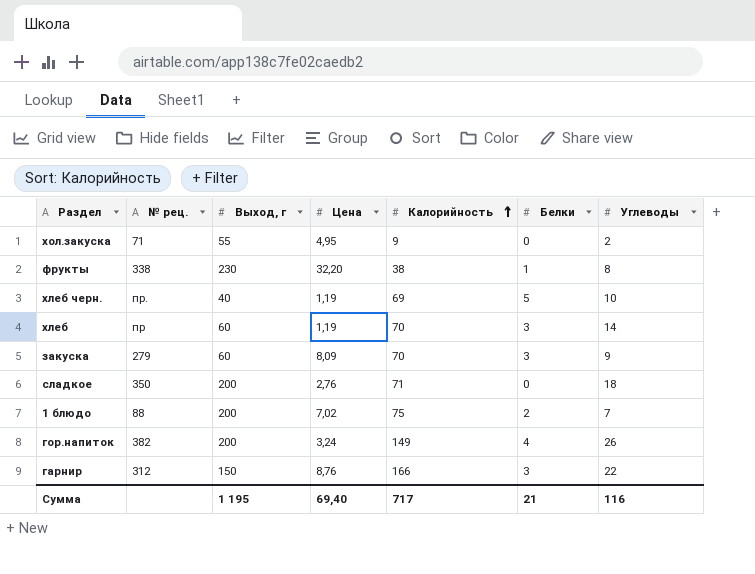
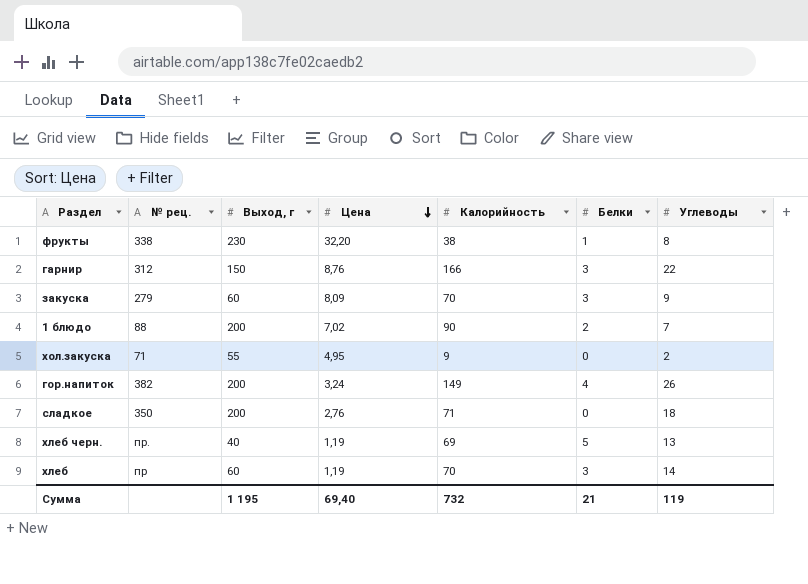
row order: Калорийность ascending -> Цена descending
1 блюдо | Калорийность: 75 -> 90
хлеб черн. | Углеводы: 10 -> 13
Сумма | Калорийность: 717 -> 732
Сумма | Углеводы: 116 -> 119

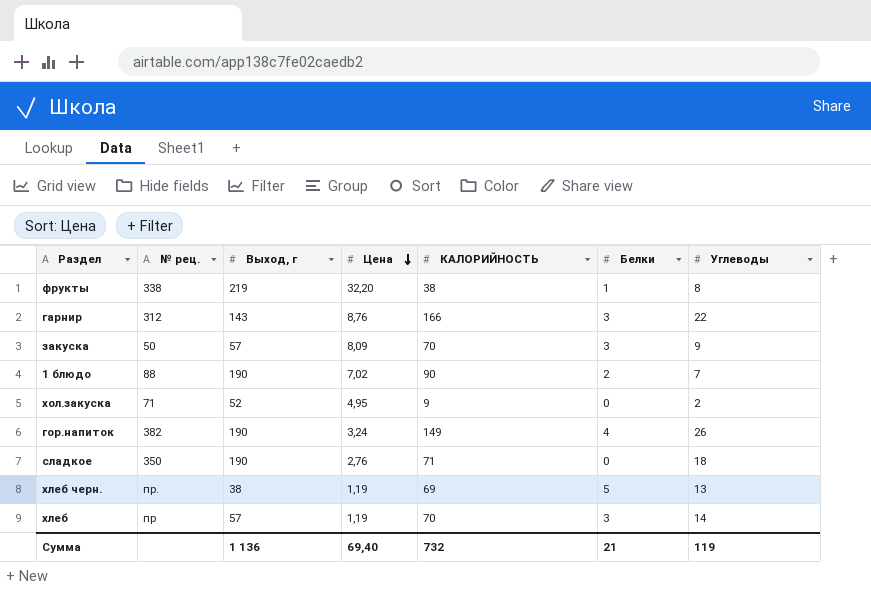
column name: Калорийность -> КАЛОРИЙНОСТЬ
фрукты | Выход, г: 230 -> 219
гарнир | Выход, г: 150 -> 143
закуска | № рец.: 279 -> 50
закуска | Выход, г: 60 -> 57
1 блюдо | Выход, г: 200 -> 190
хол.закуска | Выход, г: 55 -> 52
гор.напиток | Выход, г: 200 -> 190
сладкое | Выход, г: 200 -> 190
хлеб черн. | Выход, г: 40 -> 38
хлеб | Выход, г: 60 -> 57
Сумма | Выход, г: 1 195 -> 1 136

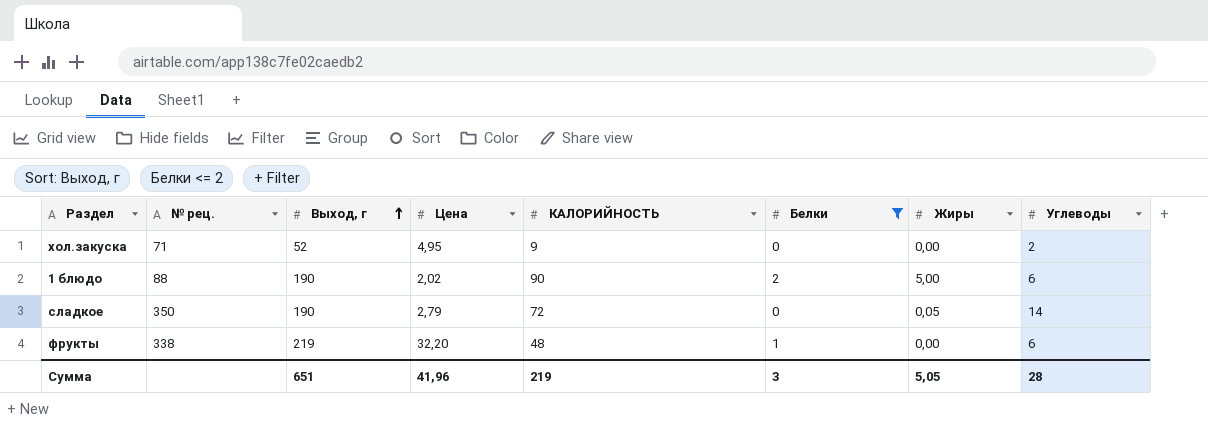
filter: none -> Белки <= 2
row order: Цена descending -> Выход, г ascending
column Жиры | position: none -> 7
1 блюдо | Цена: 7,02 -> 2,02
1 блюдо | Углеводы: 7 -> 6
сладкое | Цена: 2,76 -> 2,79
сладкое | КАЛОРИЙНОСТЬ: 71 -> 72
сладкое | Углеводы: 18 -> 14
фрукты | КАЛОРИЙНОСТЬ: 38 -> 48
фрукты | Углеводы: 8 -> 6
Сумма | Выход, г: 1 136 -> 651
Сумма | Цена: 69,40 -> 41,96
Сумма | КАЛОРИЙНОСТЬ: 732 -> 219
Сумма | Белки: 21 -> 3
Сумма | Углеводы: 119 -> 28

